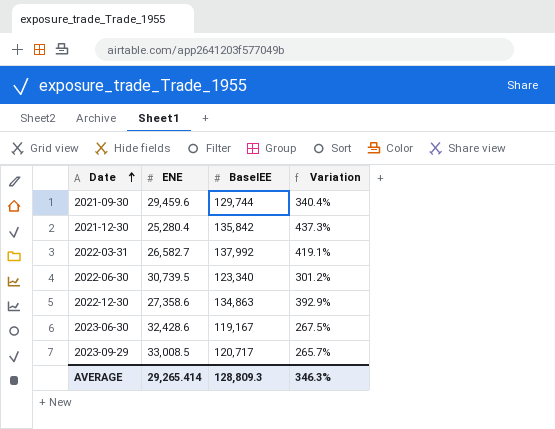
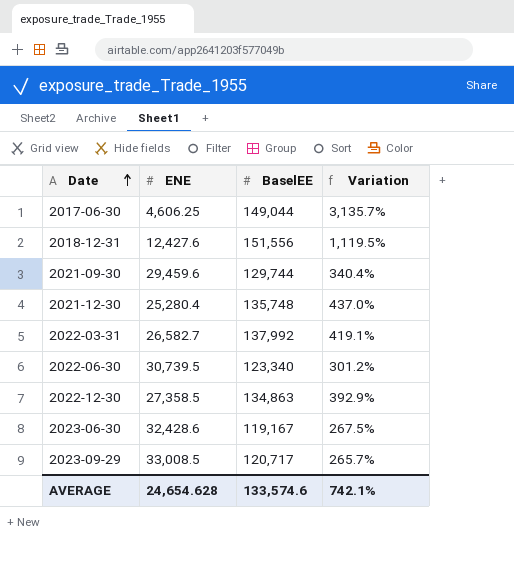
row 2017-06-30: none -> 4,606.25 | 149,044 | 3,135.7%
row 2018-12-31: none -> 12,427.6 | 151,556 | 1,119.5%
2021-12-30 | BaselEE: 135,842 -> 135,748
2021-12-30 | Variation: 437.3% -> 437.0%
2022-12-30 | ENE: 27,358.6 -> 27,358.5
AVERAGE | ENE: 29,265.414 -> 24,654.628
AVERAGE | BaselEE: 128,809.3 -> 133,574.6
AVERAGE | Variation: 346.3% -> 742.1%

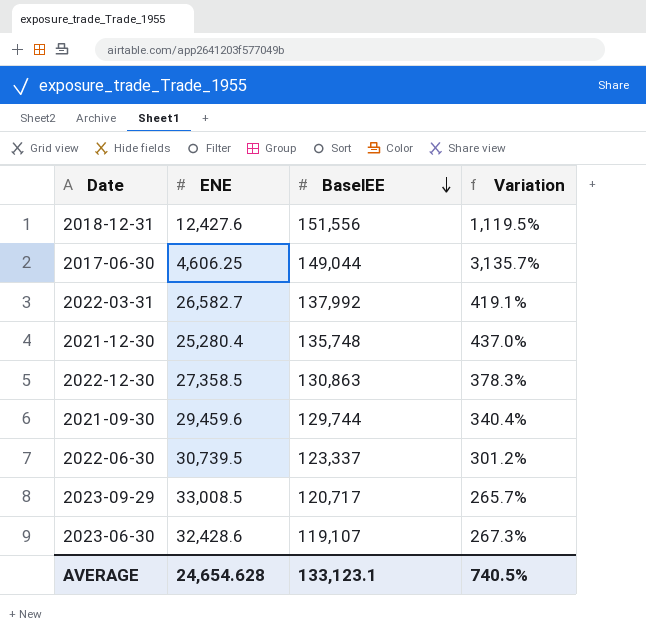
row order: Date ascending -> BaselEE descending
2022-12-30 | BaselEE: 134,863 -> 130,863
2022-12-30 | Variation: 392.9% -> 378.3%
2022-06-30 | BaselEE: 123,340 -> 123,337
2023-06-30 | BaselEE: 119,167 -> 119,107
2023-06-30 | Variation: 267.5% -> 267.3%
AVERAGE | BaselEE: 133,574.6 -> 133,123.1
AVERAGE | Variation: 742.1% -> 740.5%

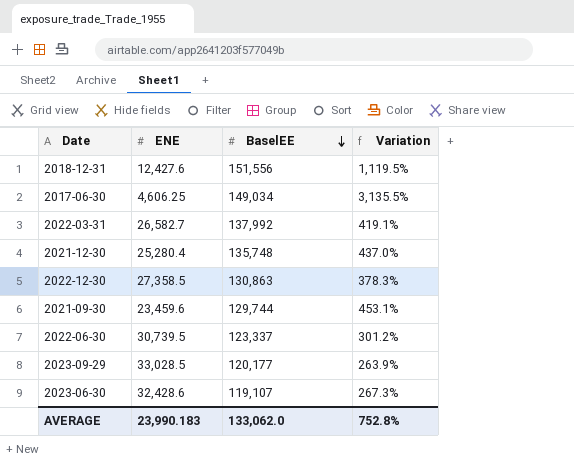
2017-06-30 | BaselEE: 149,044 -> 149,034
2017-06-30 | Variation: 3,135.7% -> 3,135.5%
2021-09-30 | ENE: 29,459.6 -> 23,459.6
2021-09-30 | Variation: 340.4% -> 453.1%
2023-09-29 | ENE: 33,008.5 -> 33,028.5
2023-09-29 | BaselEE: 120,717 -> 120,177
2023-09-29 | Variation: 265.7% -> 263.9%
AVERAGE | ENE: 24,654.628 -> 23,990.183
AVERAGE | BaselEE: 133,123.1 -> 133,062.0
AVERAGE | Variation: 740.5% -> 752.8%

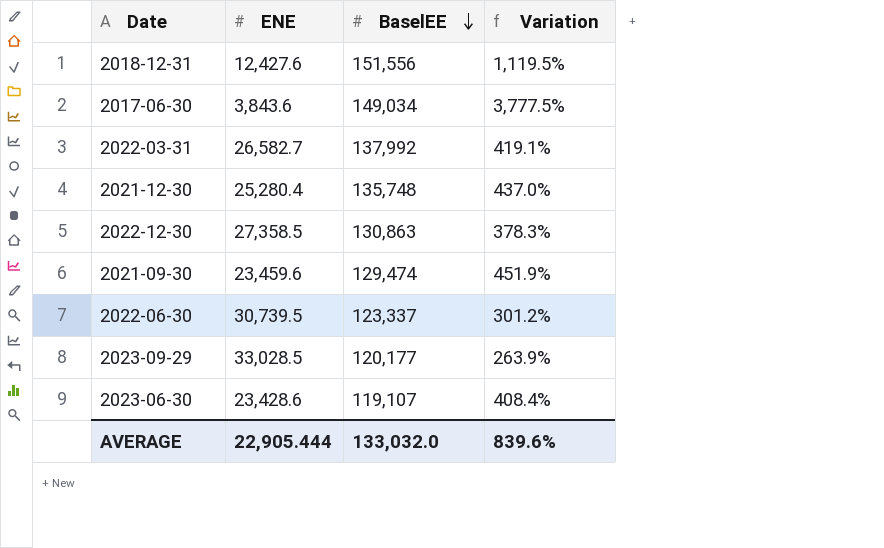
2017-06-30 | ENE: 4,606.25 -> 3,843.6
2017-06-30 | Variation: 3,135.5% -> 3,777.5%
2021-09-30 | BaselEE: 129,744 -> 129,474
2021-09-30 | Variation: 453.1% -> 451.9%
2023-06-30 | ENE: 32,428.6 -> 23,428.6
2023-06-30 | Variation: 267.3% -> 408.4%
AVERAGE | ENE: 23,990.183 -> 22,905.444
AVERAGE | BaselEE: 133,062.0 -> 133,032.0
AVERAGE | Variation: 752.8% -> 839.6%

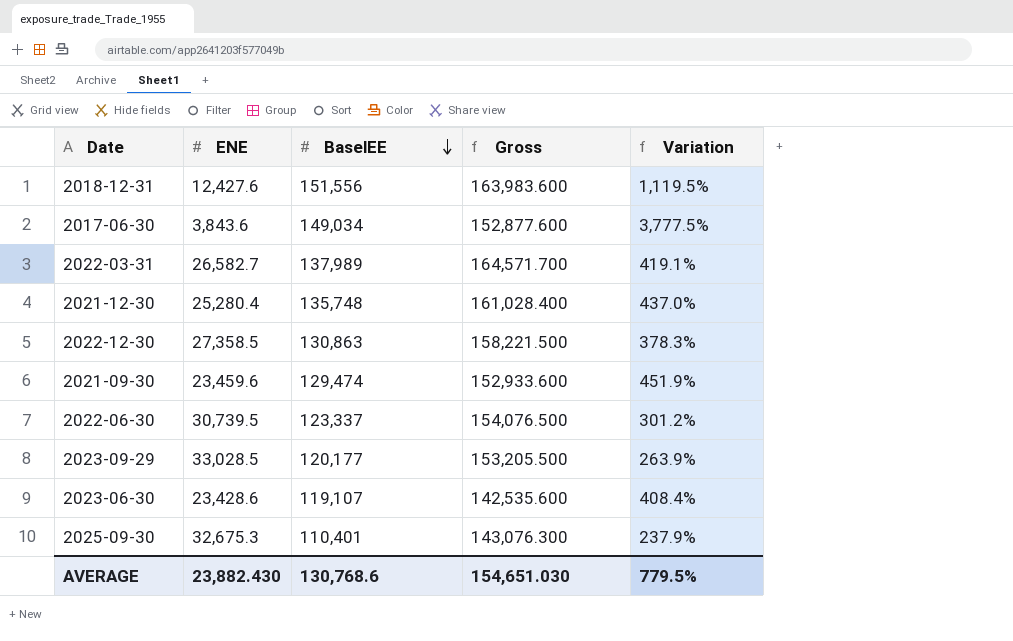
column Gross | formula: none -> [ENE] + [BaselEE]
2022-03-31 | BaselEE: 137,992 -> 137,989
row 2025-09-30: none -> 32,675.3 | 110,401 | 143,076.300 | 237.9%
AVERAGE | ENE: 22,905.444 -> 23,882.430
AVERAGE | BaselEE: 133,032.0 -> 130,768.6
AVERAGE | Variation: 839.6% -> 779.5%

